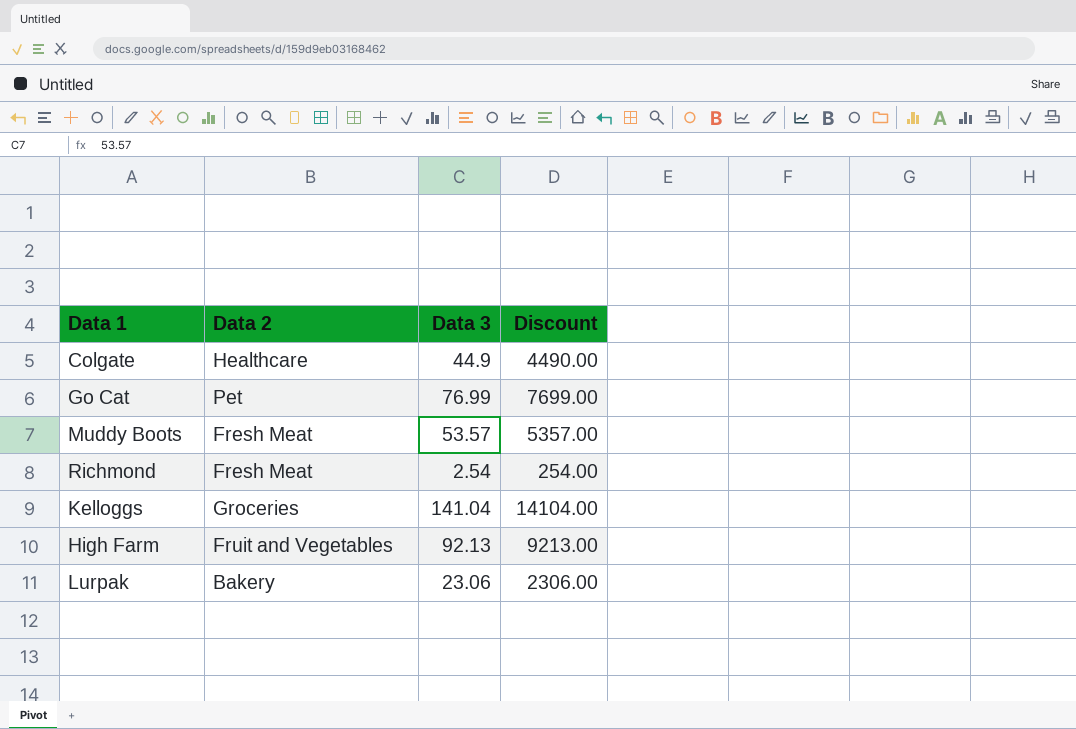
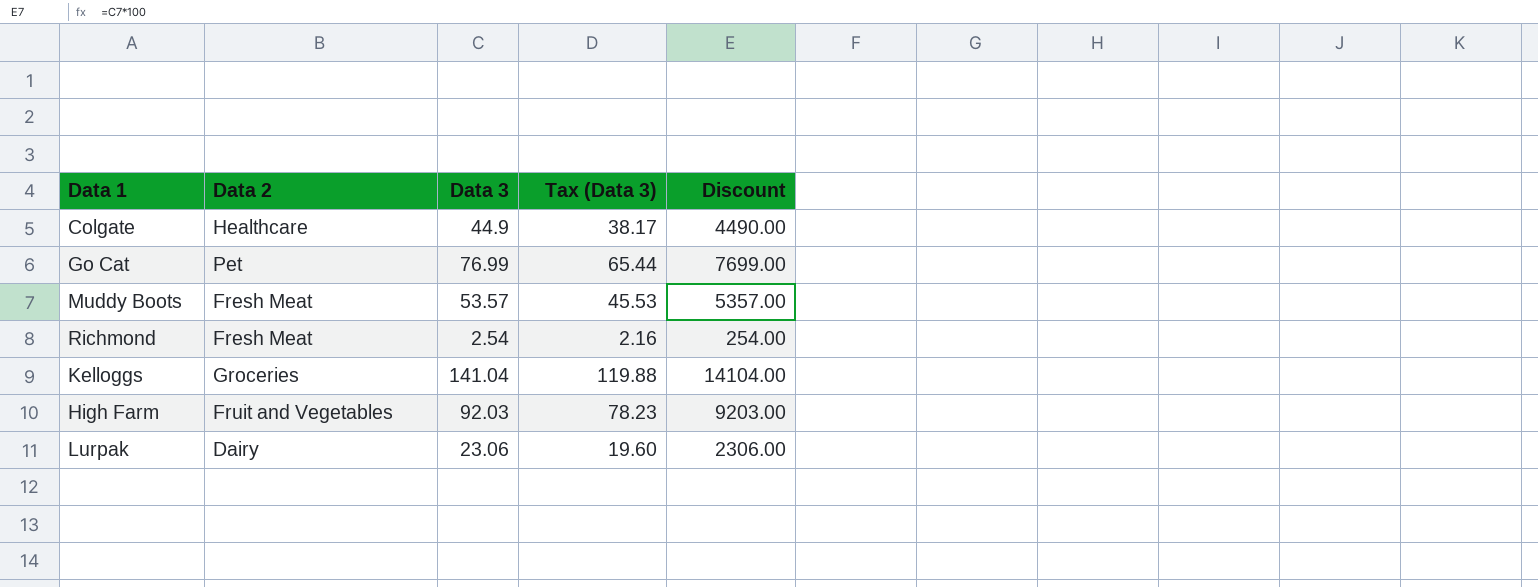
column Tax (Data 3) | formula: none -> [Data 3] * 0.85
High Farm | Data 3: 92.13 -> 92.03
High Farm | Discount: 9213.00 -> 9203.00
Lurpak | Data 2: Bakery -> Dairy

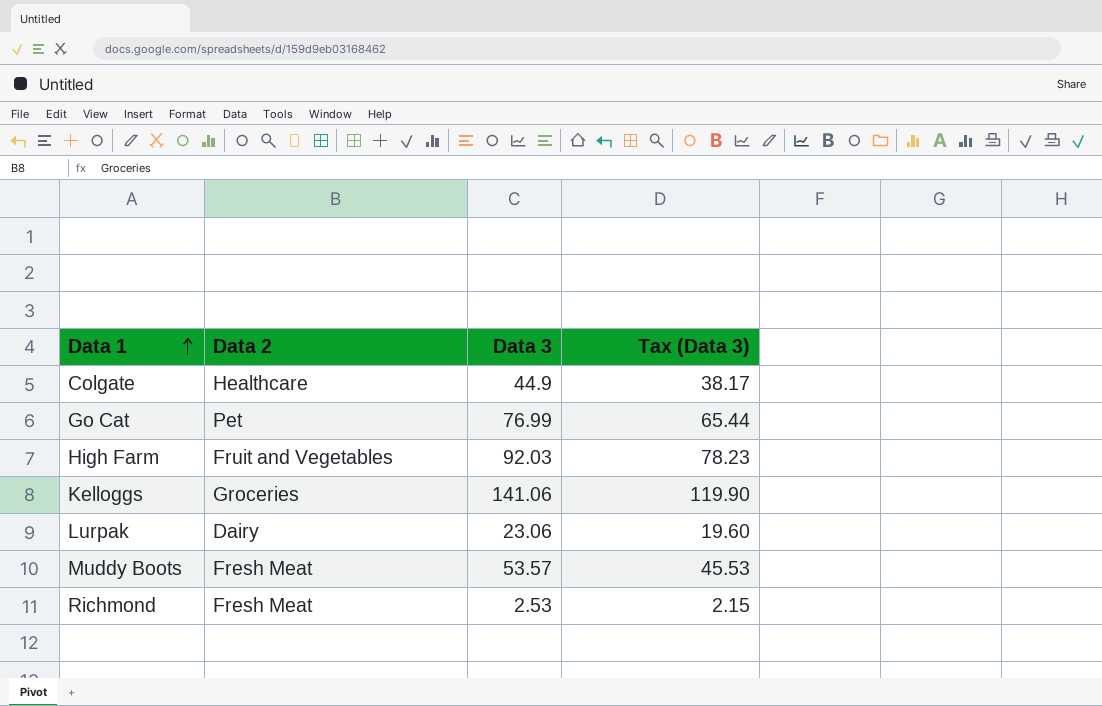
row order: none -> Data 1 ascending
column Discount | formula: [Data 3] * 100 -> none
Kelloggs | Data 3: 141.04 -> 141.06
Kelloggs | Tax (Data 3): 119.88 -> 119.90
Richmond | Data 3: 2.54 -> 2.53
Richmond | Tax (Data 3): 2.16 -> 2.15

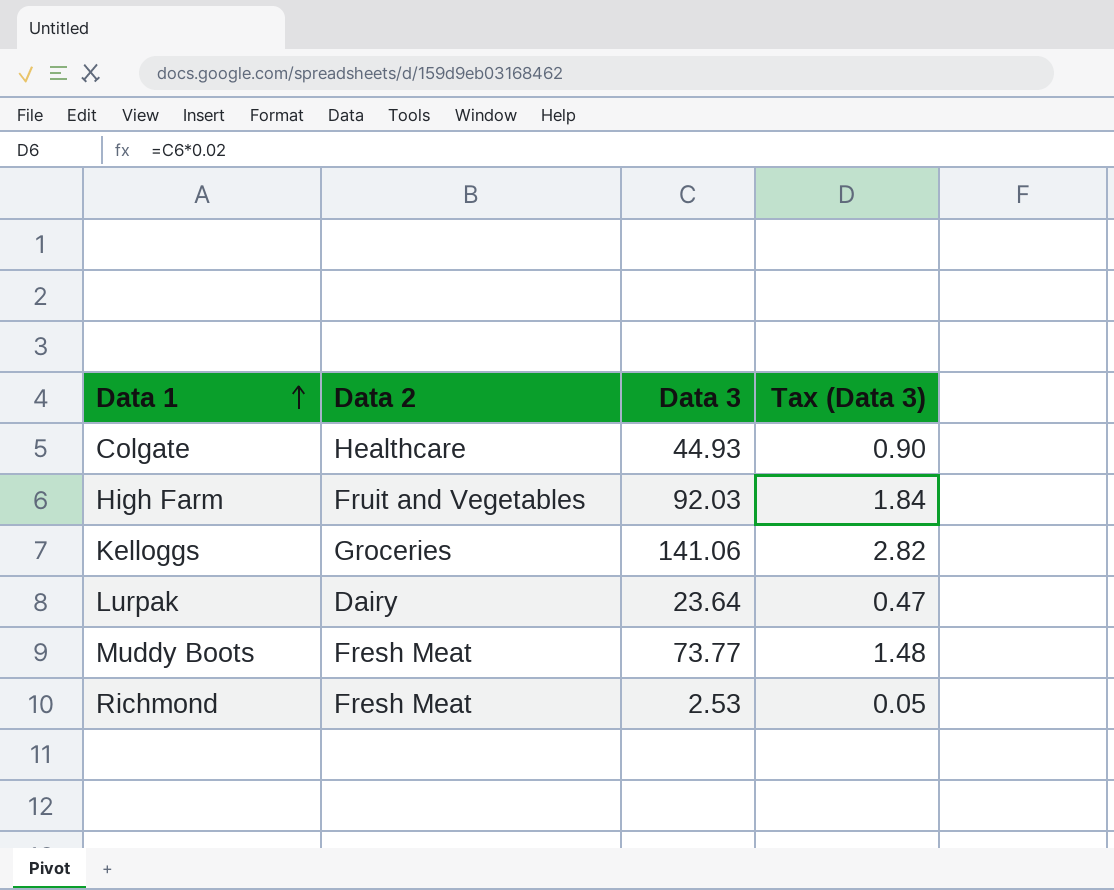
column Tax (Data 3) | formula: [Data 3] * 0.85 -> [Data 3] * 0.02
row Go Cat: Pet | 76.99 | 65.44 -> none
Colgate | Data 3: 44.9 -> 44.93
Lurpak | Data 3: 23.06 -> 23.64
Muddy Boots | Data 3: 53.57 -> 73.77

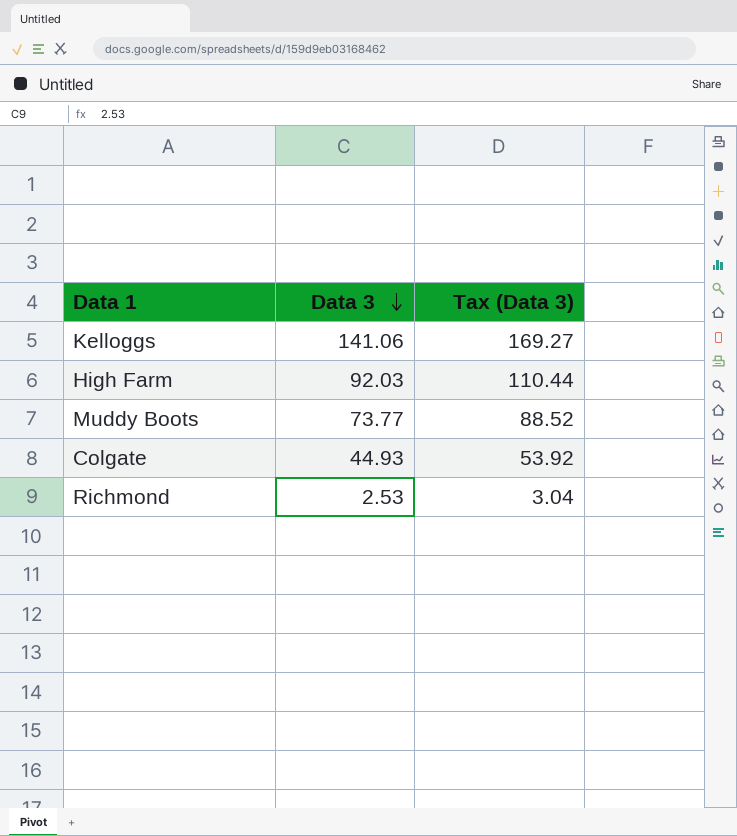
row order: Data 1 ascending -> Data 3 descending
column Data 2 | position: 2 -> none
column Tax (Data 3) | formula: [Data 3] * 0.02 -> [Data 3] * 1.2
row Lurpak: Dairy | 23.64 | 0.47 -> none

